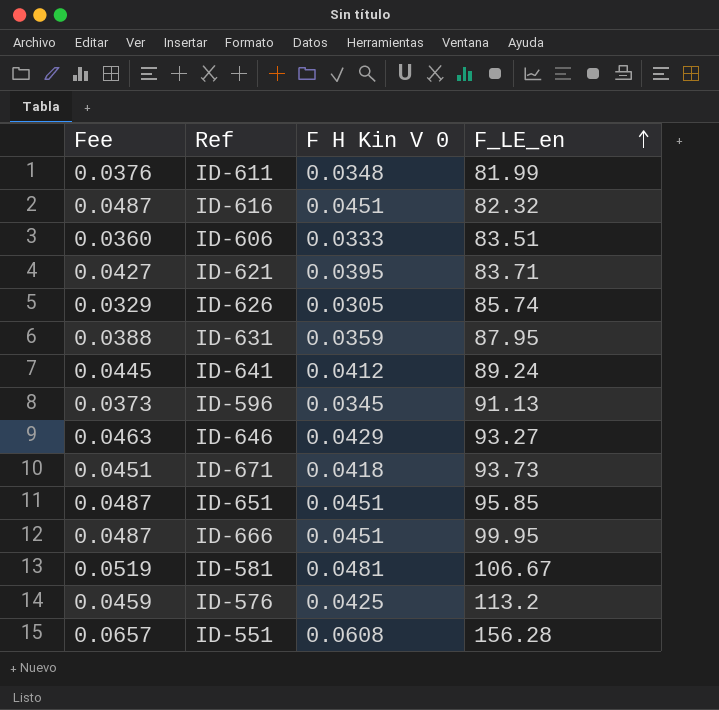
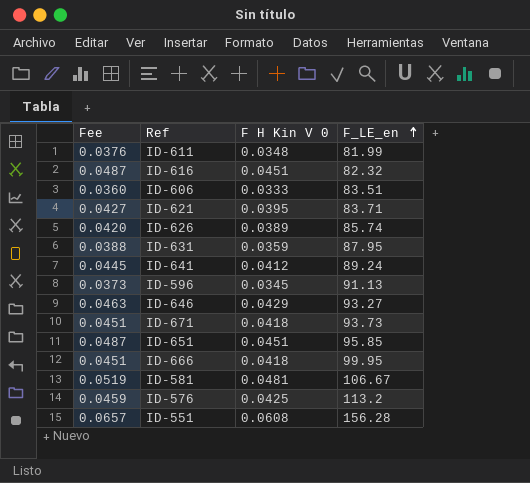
ID-626 | Fee: 0.0329 -> 0.0420
ID-626 | F H Kin V 0: 0.0305 -> 0.0389
ID-666 | Fee: 0.0487 -> 0.0451
ID-666 | F H Kin V 0: 0.0451 -> 0.0418

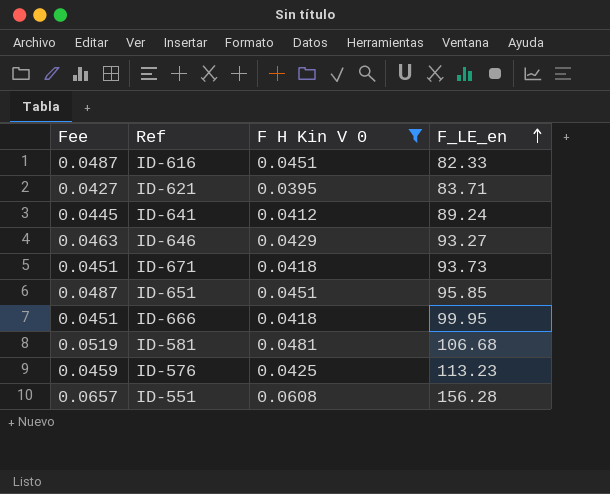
filter: none -> F H Kin V 0 >= 0.0395
ID-616 | F_LE_en: 82.32 -> 82.33
ID-581 | F_LE_en: 106.67 -> 106.68
ID-576 | F_LE_en: 113.2 -> 113.23

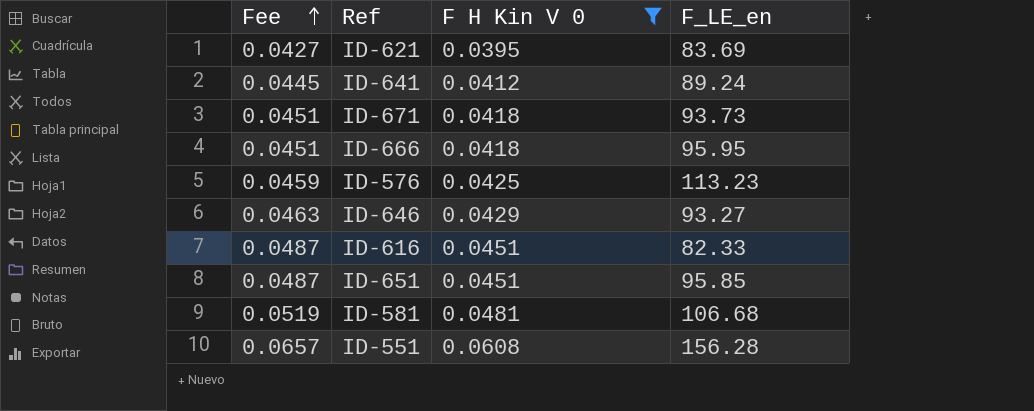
row order: F_LE_en ascending -> Fee ascending
ID-621 | F_LE_en: 83.71 -> 83.69
ID-666 | F_LE_en: 99.95 -> 95.95

